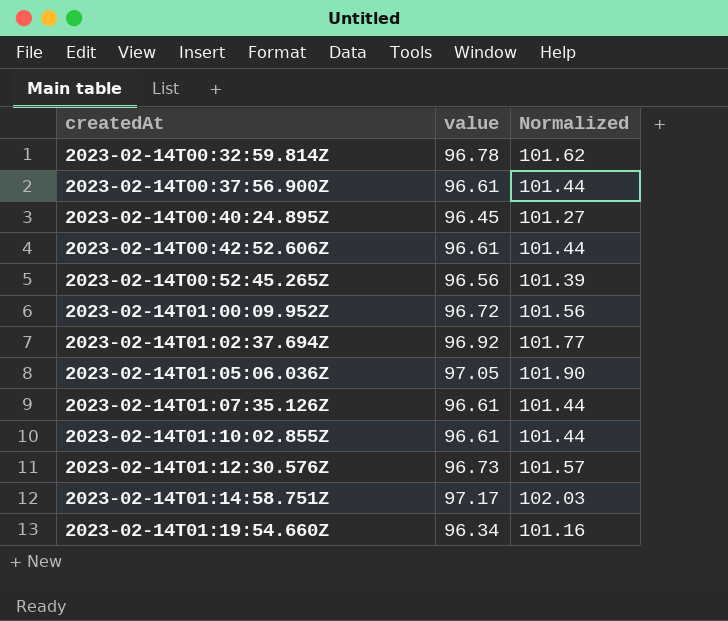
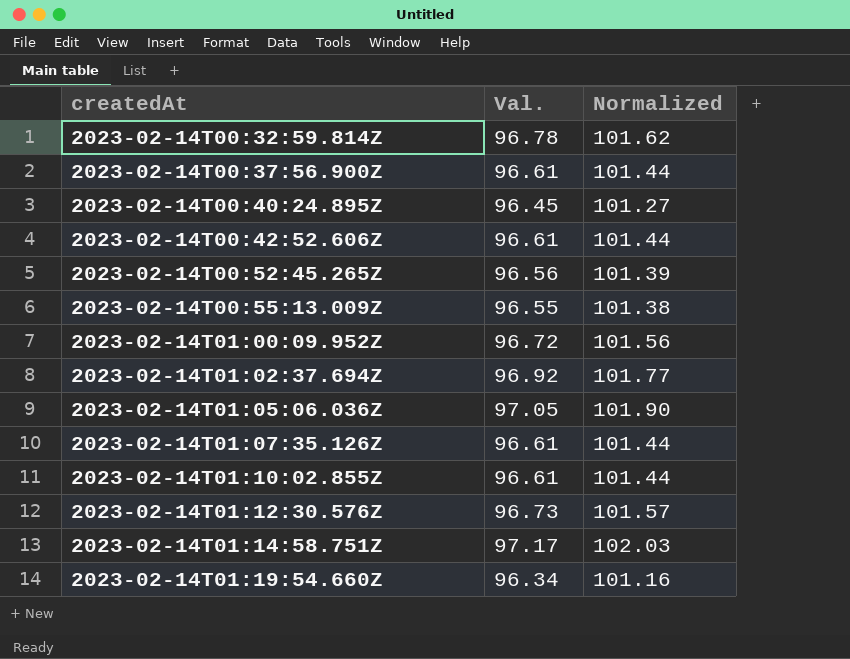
column name: value -> Val.
row 2023-02-14T00:55:13.009Z: none -> 96.55 | 101.38

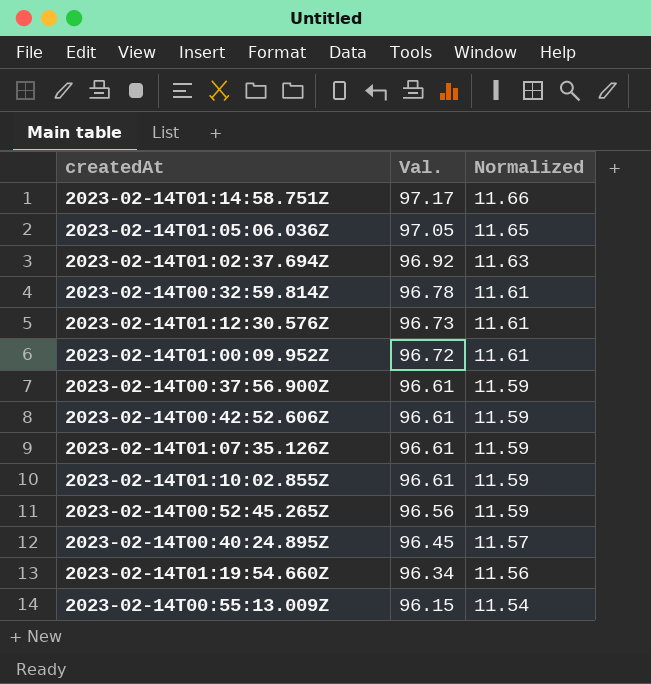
row order: createdAt ascending -> Val. descending
column Normalized | formula: [Val.] * 1.05 -> [Val.] * 0.12
2023-02-14T00:55:13.009Z | Val.: 96.55 -> 96.15

